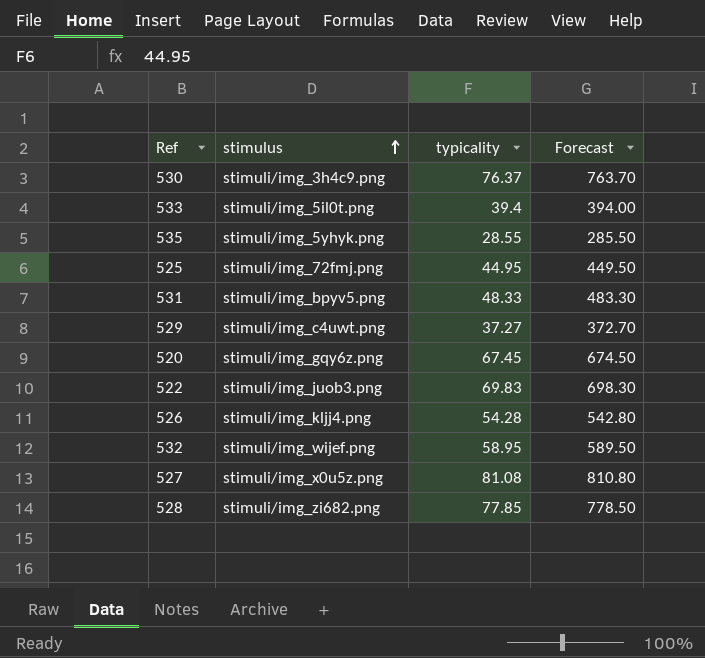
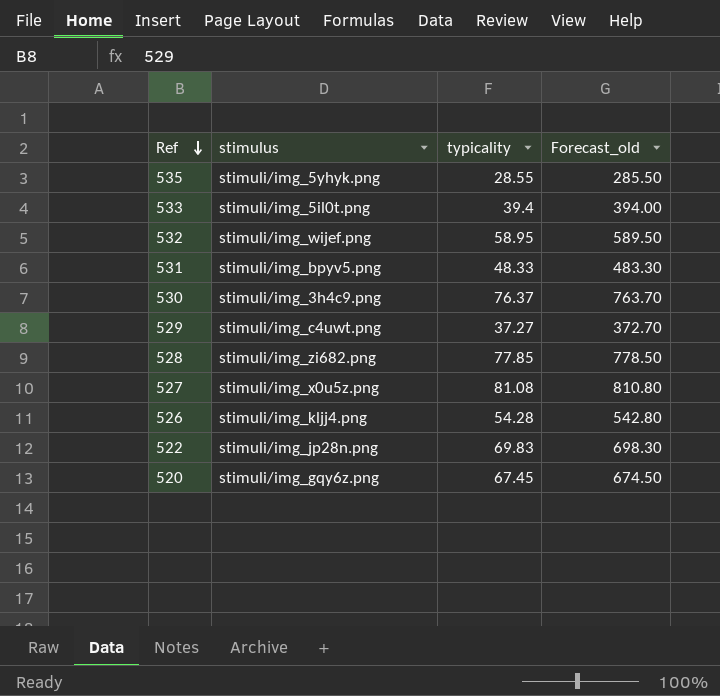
row order: stimulus ascending -> Ref descending
column name: Forecast -> Forecast_old
row 525: stimuli/img_72fmj.png | 44.95 | 449.50 -> none
522 | stimulus: stimuli/img_juob3.png -> stimuli/img_jp28n.png

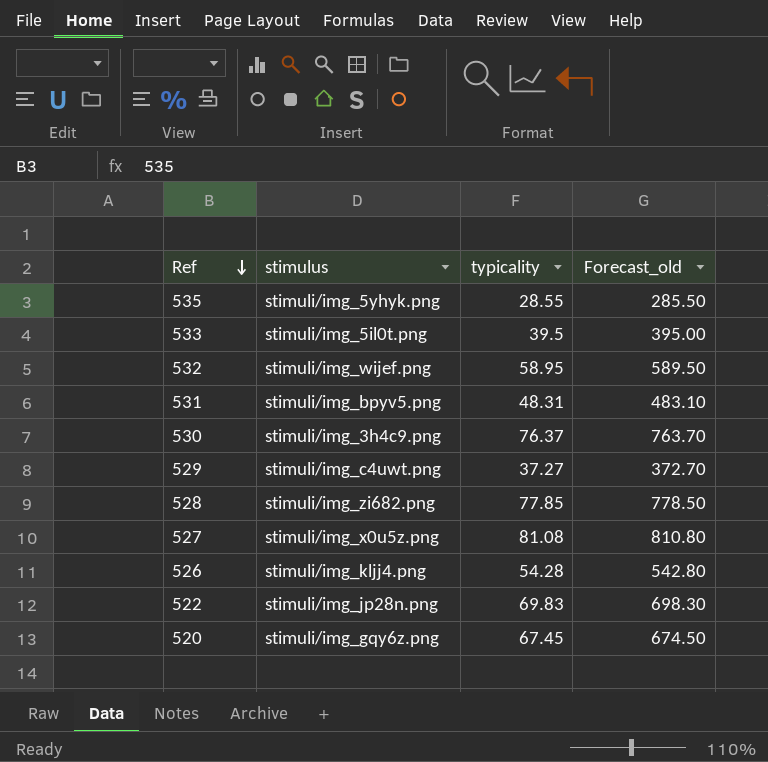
533 | typicality: 39.4 -> 39.5
533 | Forecast_old: 394.00 -> 395.00
531 | typicality: 48.33 -> 48.31
531 | Forecast_old: 483.30 -> 483.10

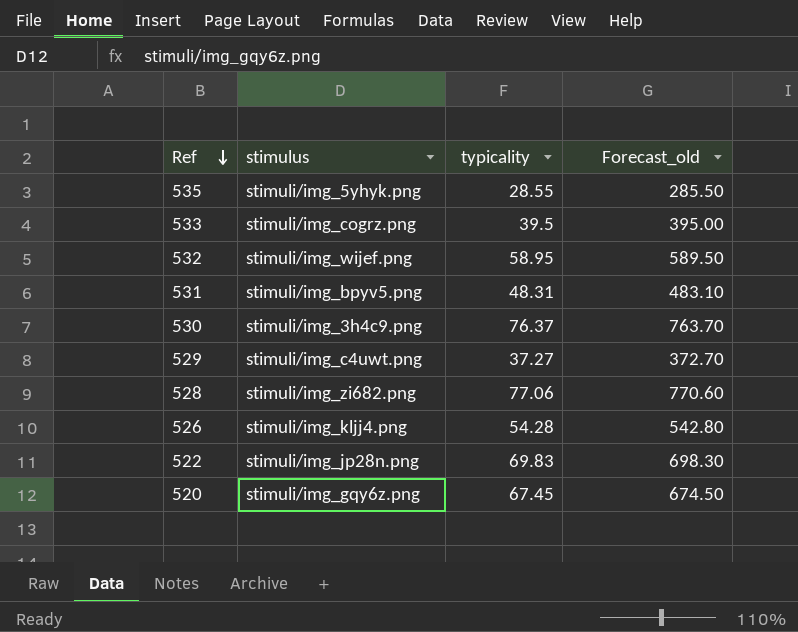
row 527: stimuli/img_x0u5z.png | 81.08 | 810.80 -> none
533 | stimulus: stimuli/img_5il0t.png -> stimuli/img_cogrz.png
528 | typicality: 77.85 -> 77.06
528 | Forecast_old: 778.50 -> 770.60

